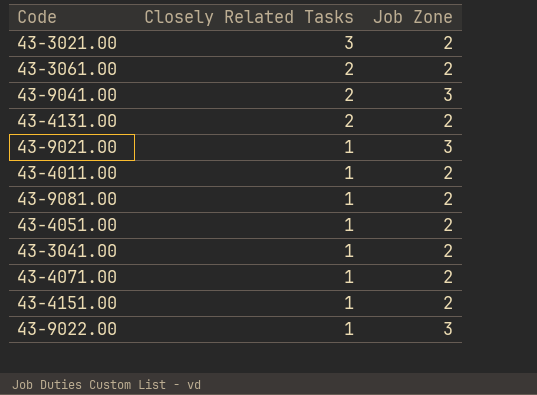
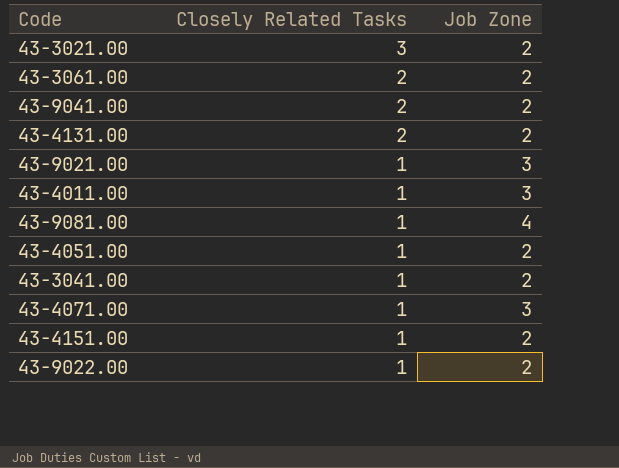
43-9041.00 | Job Zone: 3 -> 2
43-4011.00 | Job Zone: 2 -> 3
43-9081.00 | Job Zone: 2 -> 4
43-4071.00 | Job Zone: 2 -> 3
43-9022.00 | Job Zone: 3 -> 2

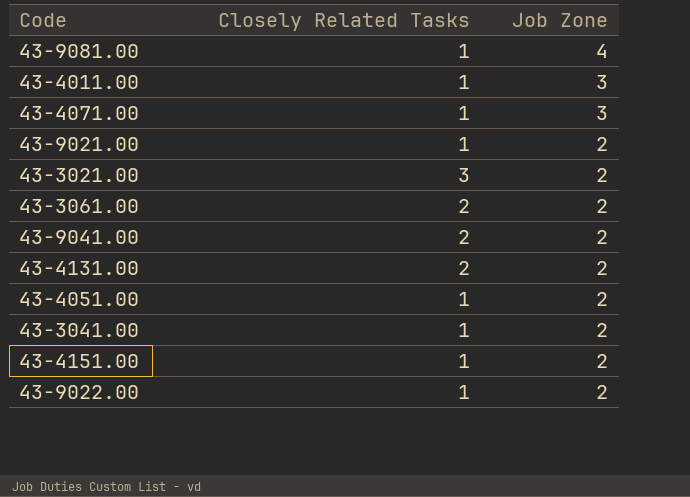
row order: Closely Related Tasks descending -> Job Zone descending
43-9021.00 | Job Zone: 3 -> 2

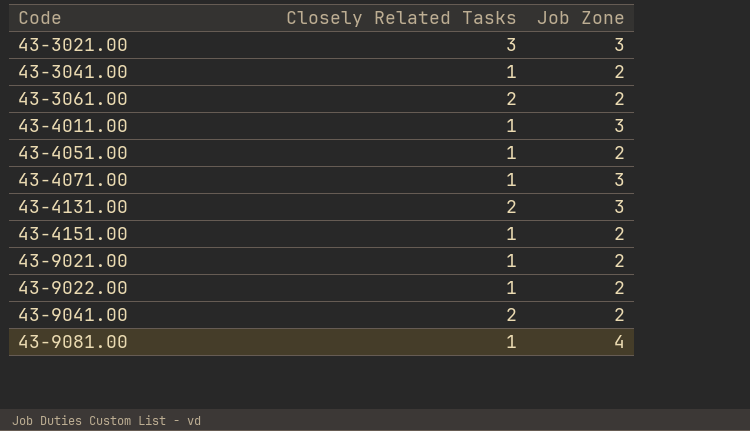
row order: Job Zone descending -> Code ascending
43-3021.00 | Job Zone: 2 -> 3
43-4131.00 | Job Zone: 2 -> 3

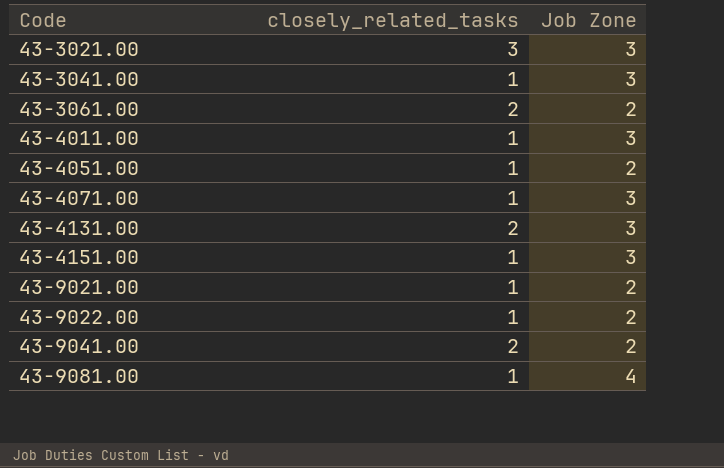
column name: Closely Related Tasks -> closely_related_tasks
43-3041.00 | Job Zone: 2 -> 3
43-4151.00 | Job Zone: 2 -> 3

